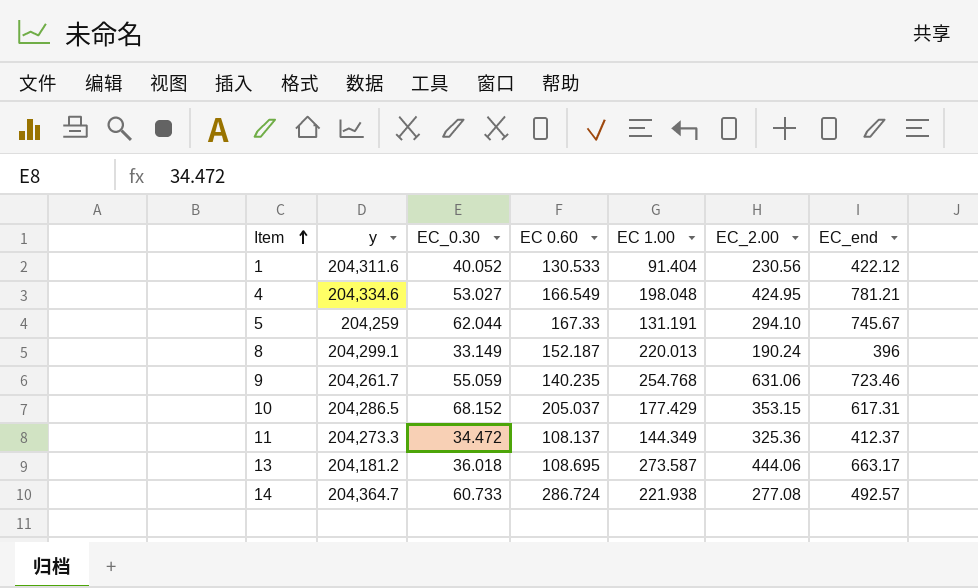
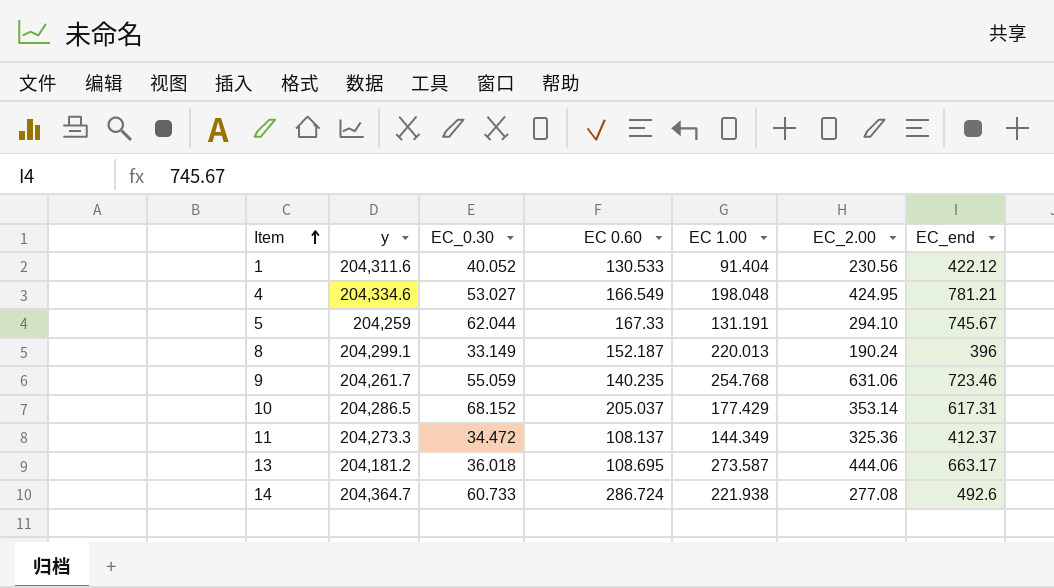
10 | EC_2.00: 353.15 -> 353.14
14 | EC_end: 492.57 -> 492.6

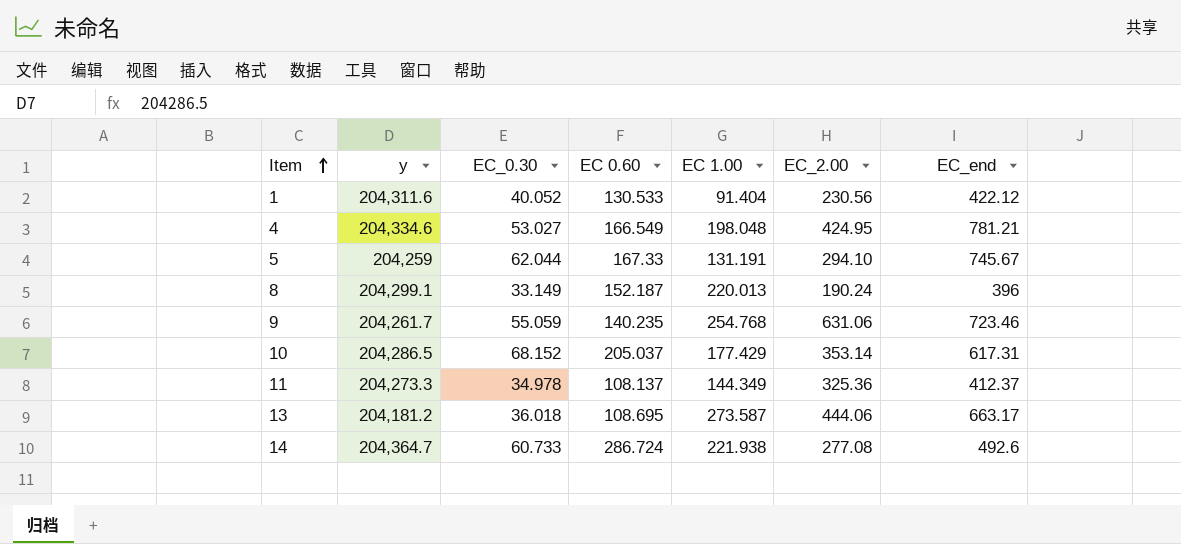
11 | EC_0.30: 34.472 -> 34.978

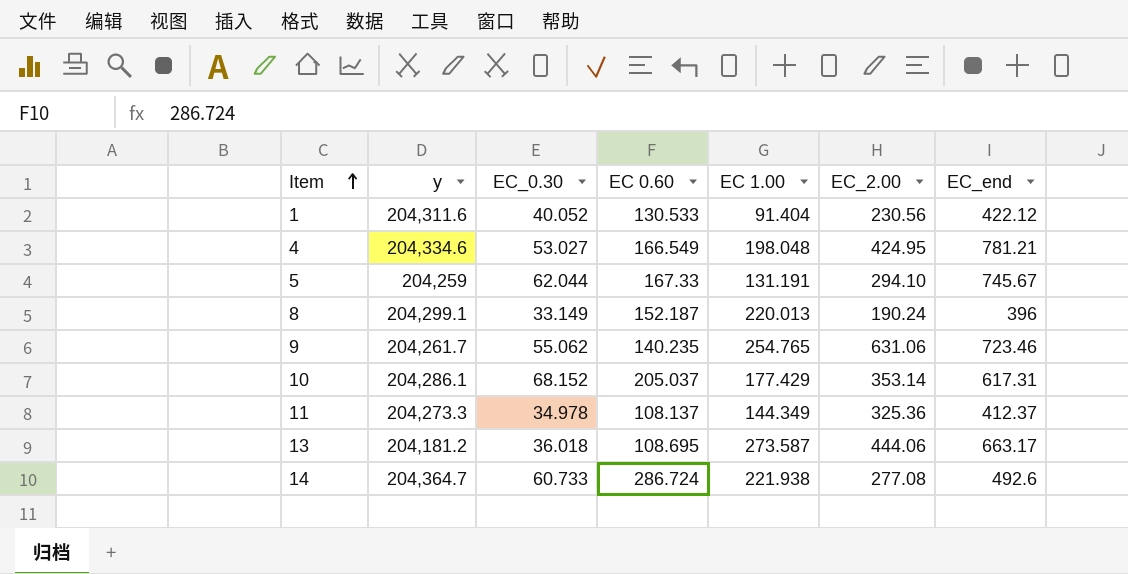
9 | EC_0.30: 55.059 -> 55.062
9 | EC 1.00: 254.768 -> 254.765
10 | y: 204,286.5 -> 204,286.1

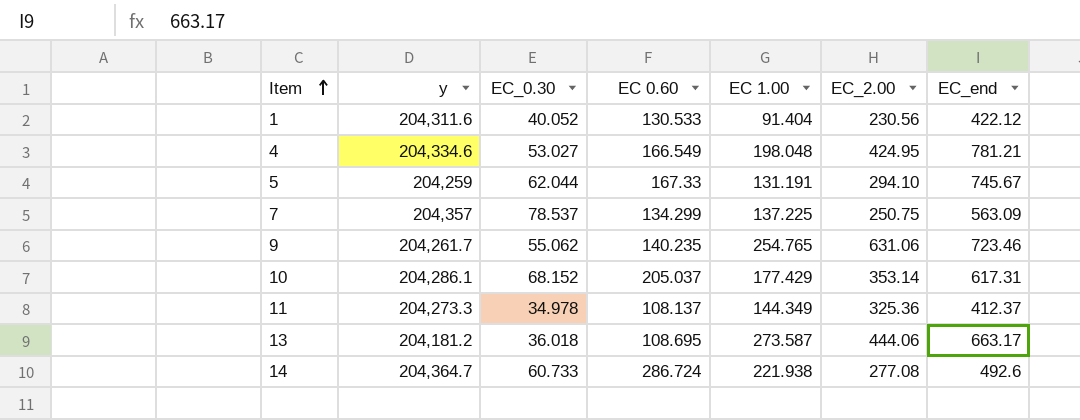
row 8: 204,299.1 | 33.149 | 152.187 | 220.013 | 190.24 | 396 -> none
row 7: none -> 204,357 | 78.537 | 134.299 | 137.225 | 250.75 | 563.09

